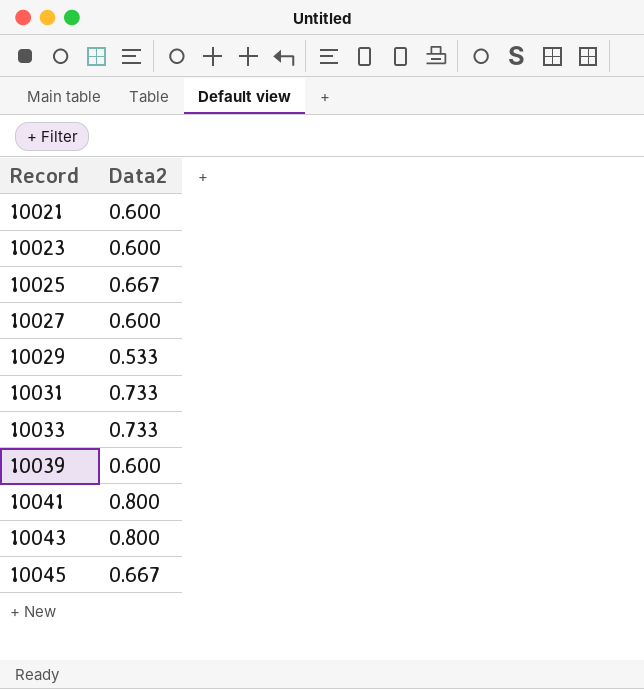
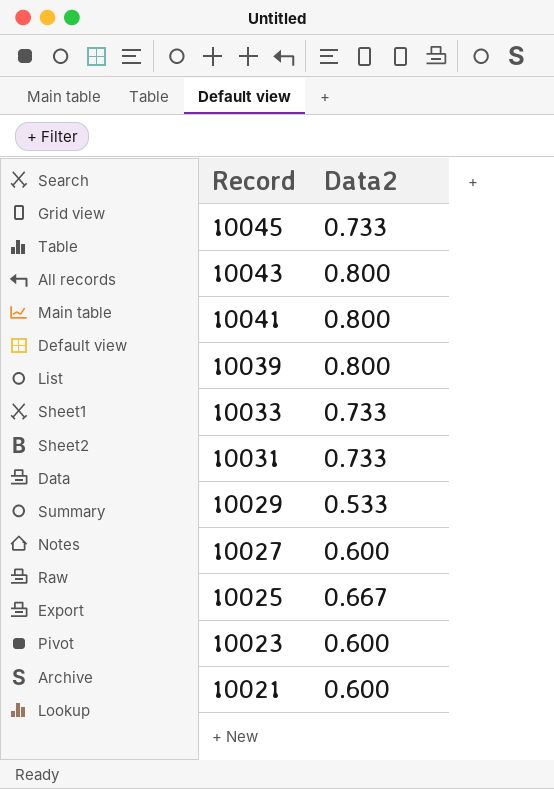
row order: Record ascending -> Record descending
10045 | Data2: 0.667 -> 0.733
10039 | Data2: 0.600 -> 0.800

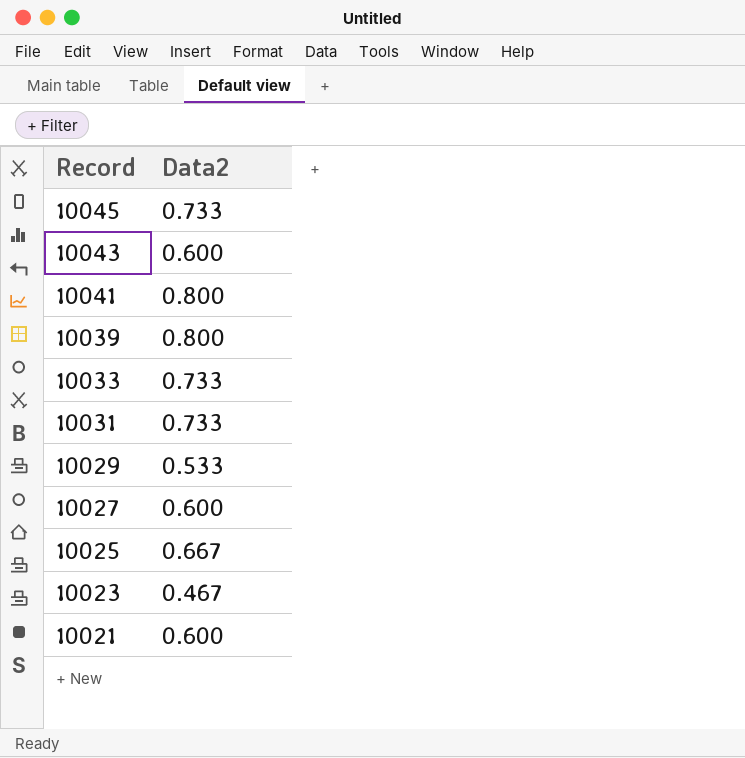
10043 | Data2: 0.800 -> 0.600
10023 | Data2: 0.600 -> 0.467

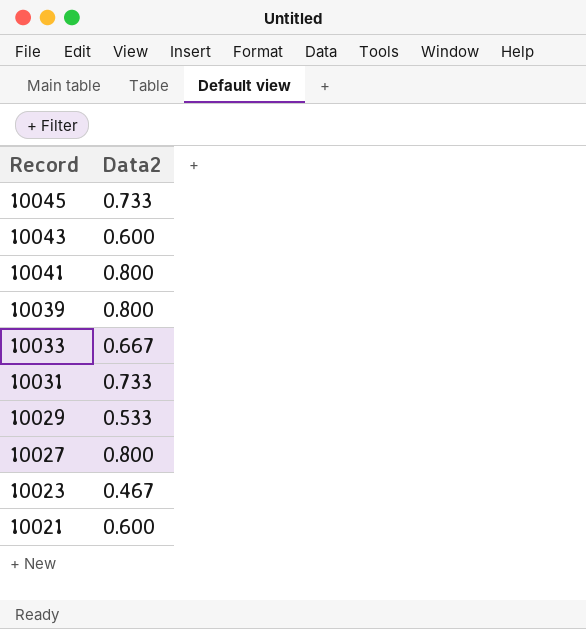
row 10025: 0.667 -> none
10033 | Data2: 0.733 -> 0.667
10027 | Data2: 0.600 -> 0.800

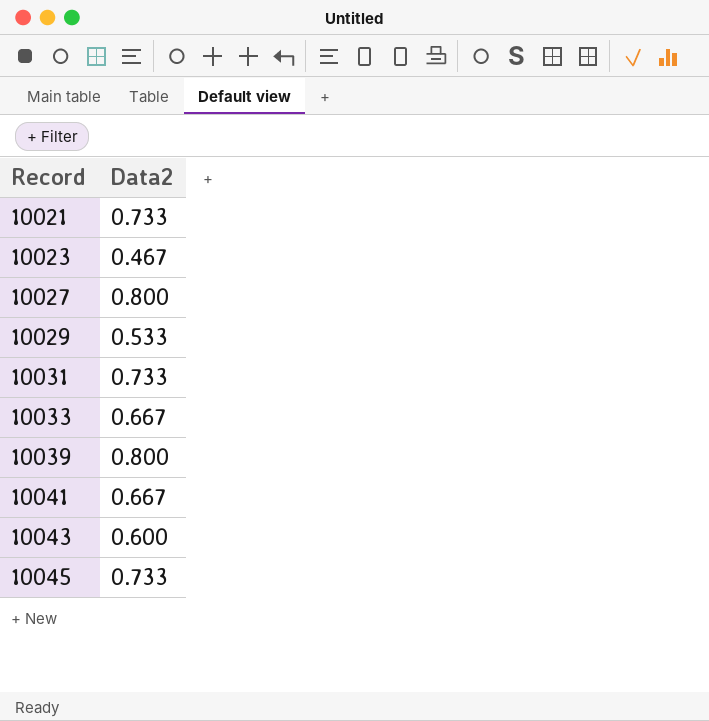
row order: Record descending -> Record ascending
10021 | Data2: 0.600 -> 0.733
10041 | Data2: 0.800 -> 0.667

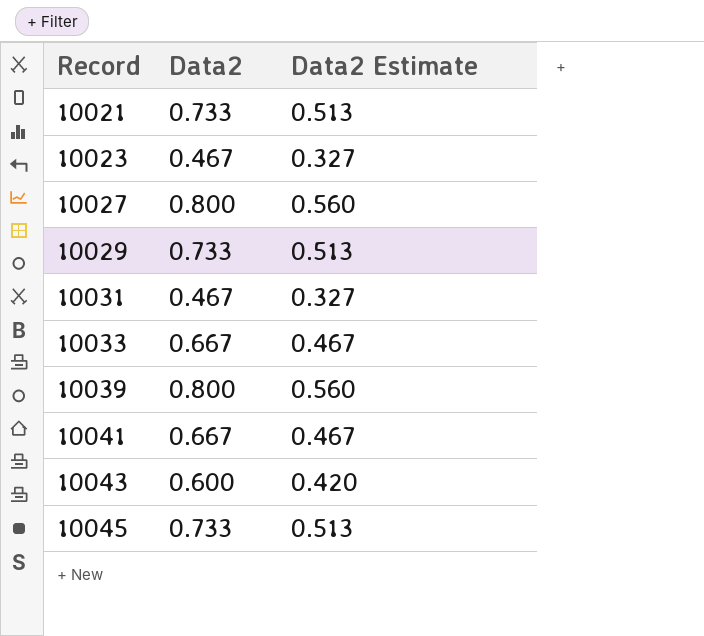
column Data2 Estimate | formula: none -> [Data2] * 0.7
10029 | Data2: 0.533 -> 0.733
10031 | Data2: 0.733 -> 0.467

